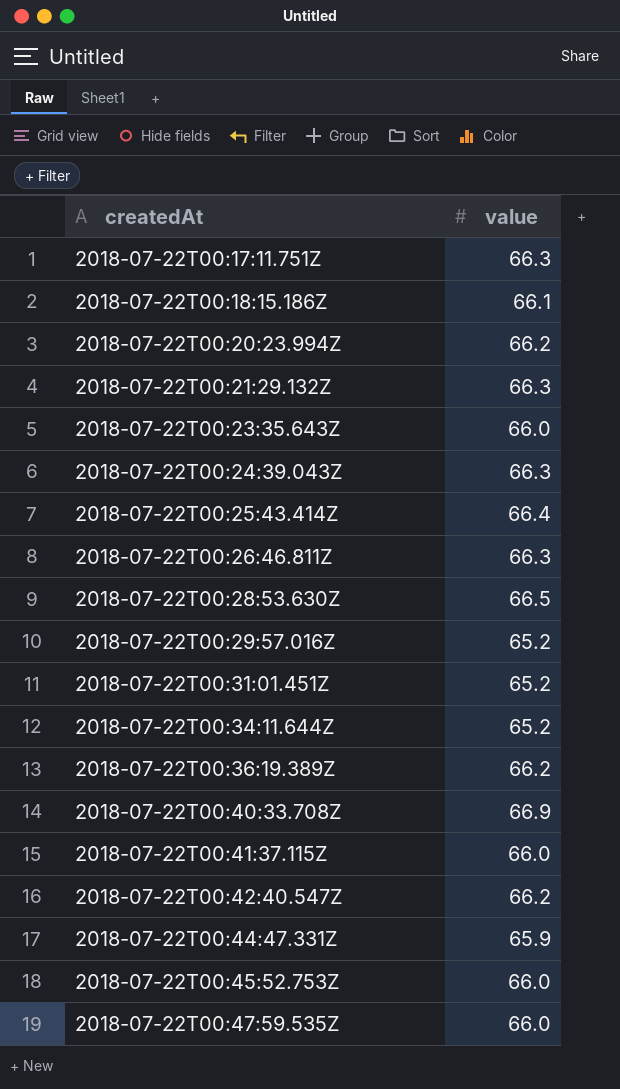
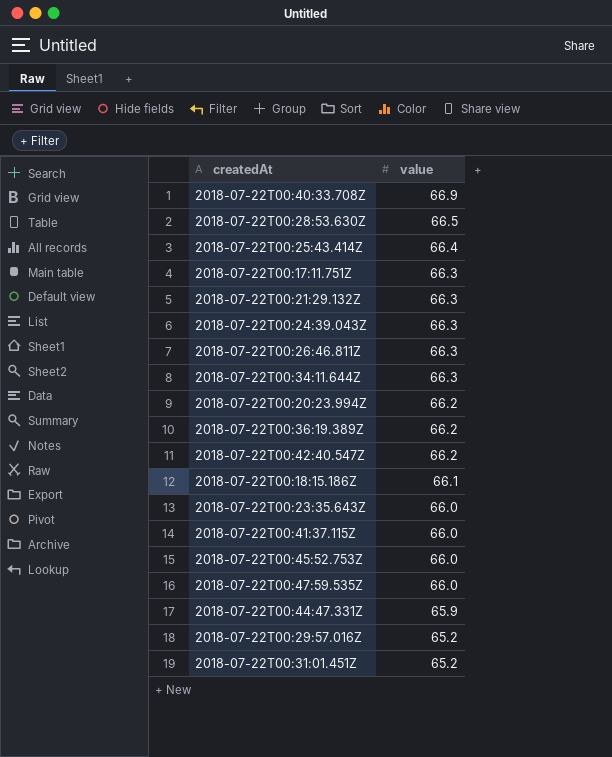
row order: createdAt ascending -> value descending
2018-07-22T00:34:11.644Z | value: 65.2 -> 66.3

